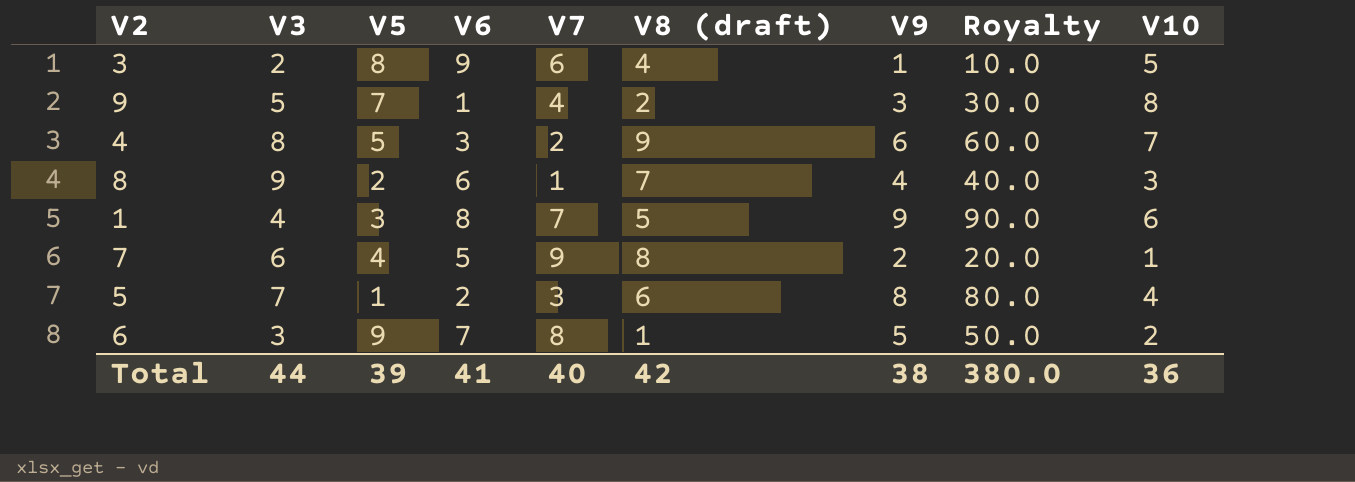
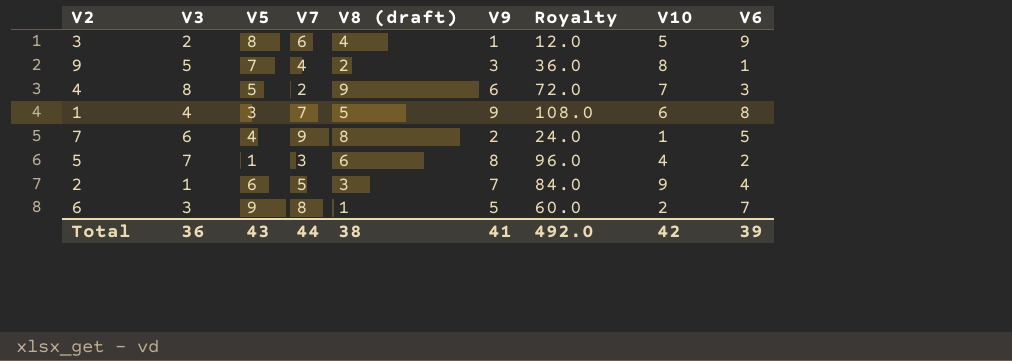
column Royalty | formula: [V9] * 10 -> [V9] * 12
column V6 | position: 4 -> 9
row 8: 9 | 2 | 6 | 1 | 7 | 4 | 40.0 | 3 -> none
row 2: none -> 1 | 6 | 5 | 3 | 7 | 84.0 | 9 | 4
Total | V3: 44 -> 36
Total | V5: 39 -> 43
Total | V7: 40 -> 44
Total | V8 (draft): 42 -> 38
Total | V9: 38 -> 41
Total | Royalty: 380.0 -> 492.0
Total | V10: 36 -> 42
Total | V6: 41 -> 39

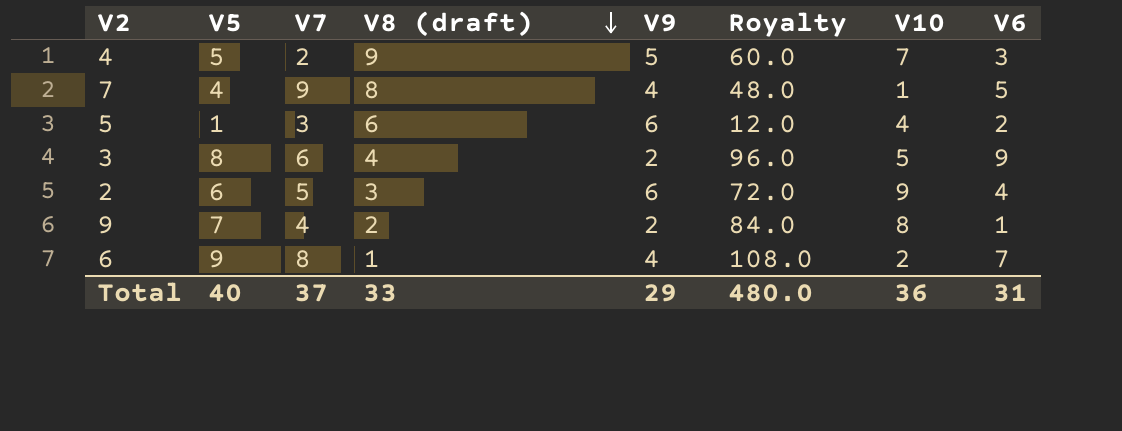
row order: none -> V8 (draft) descending
column V3 | position: 2 -> none
column Royalty | formula: [V9] * 12 -> [V5] * 12
row 1: 4 | 3 | 7 | 5 | 9 | 108.0 | 6 | 8 -> none
4 | V9: 6 -> 5
7 | V9: 2 -> 4
5 | V9: 8 -> 6
3 | V9: 1 -> 2
2 | V9: 7 -> 6
9 | V9: 3 -> 2
6 | V9: 5 -> 4
Total | V5: 43 -> 40
Total | V7: 44 -> 37
Total | V8 (draft): 38 -> 33
Total | V9: 41 -> 29
Total | Royalty: 492.0 -> 480.0
Total | V10: 42 -> 36
Total | V6: 39 -> 31

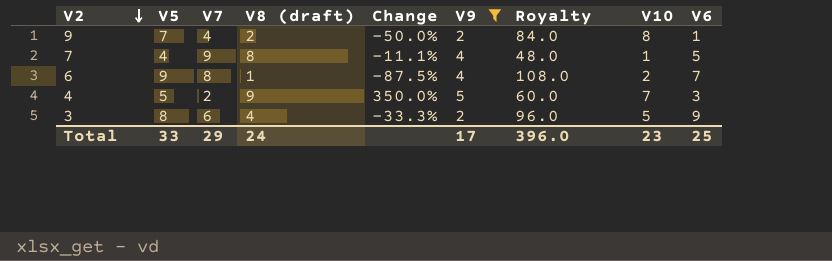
filter: none -> V9 != 6
row order: V8 (draft) descending -> V2 descending
column Change | formula: none -> ([V8 (draft)] - [V7]) / [V7]
Total | V5: 40 -> 33
Total | V7: 37 -> 29
Total | V8 (draft): 33 -> 24
Total | V9: 29 -> 17
Total | Royalty: 480.0 -> 396.0
Total | V10: 36 -> 23
Total | V6: 31 -> 25

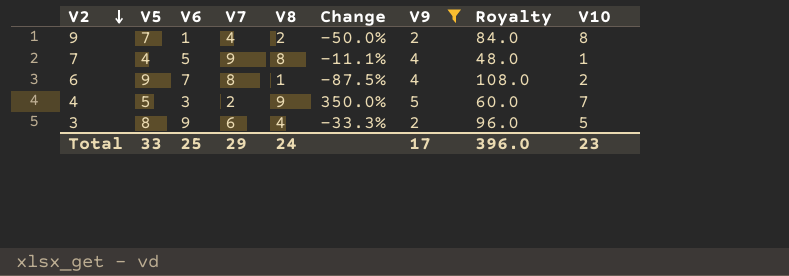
column V6 | position: 9 -> 3
column name: V8 (draft) -> V8

